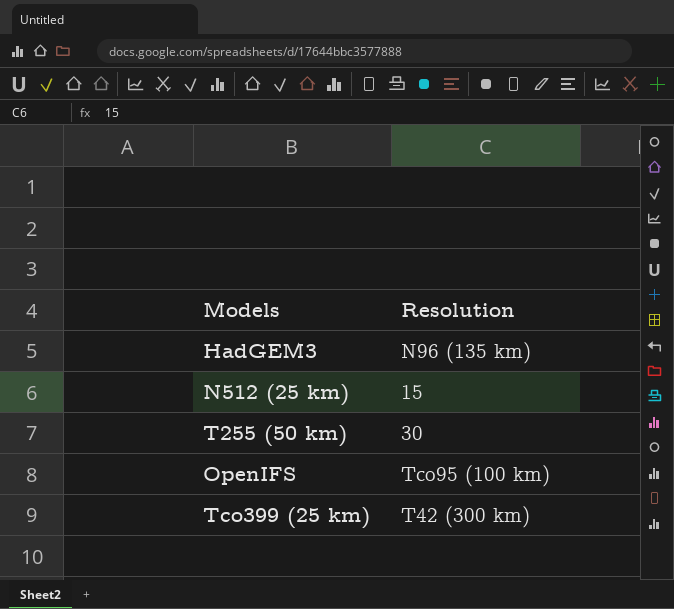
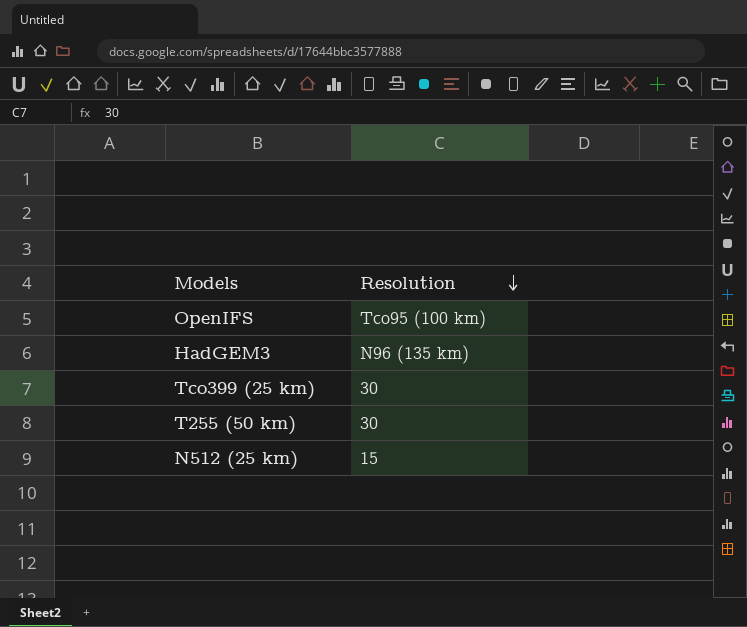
row order: none -> Resolution descending
Tco399 (25 km) | Resolution: T42 (300 km) -> 30

